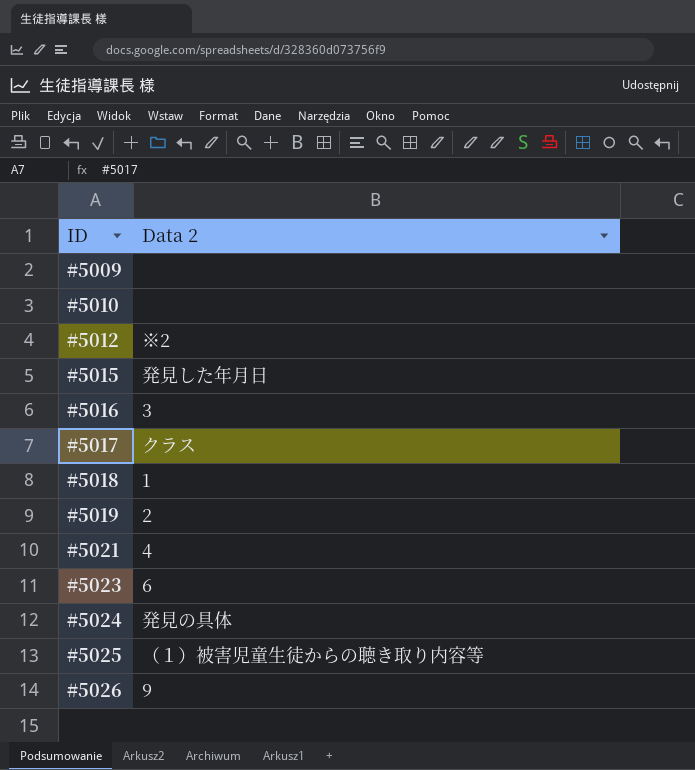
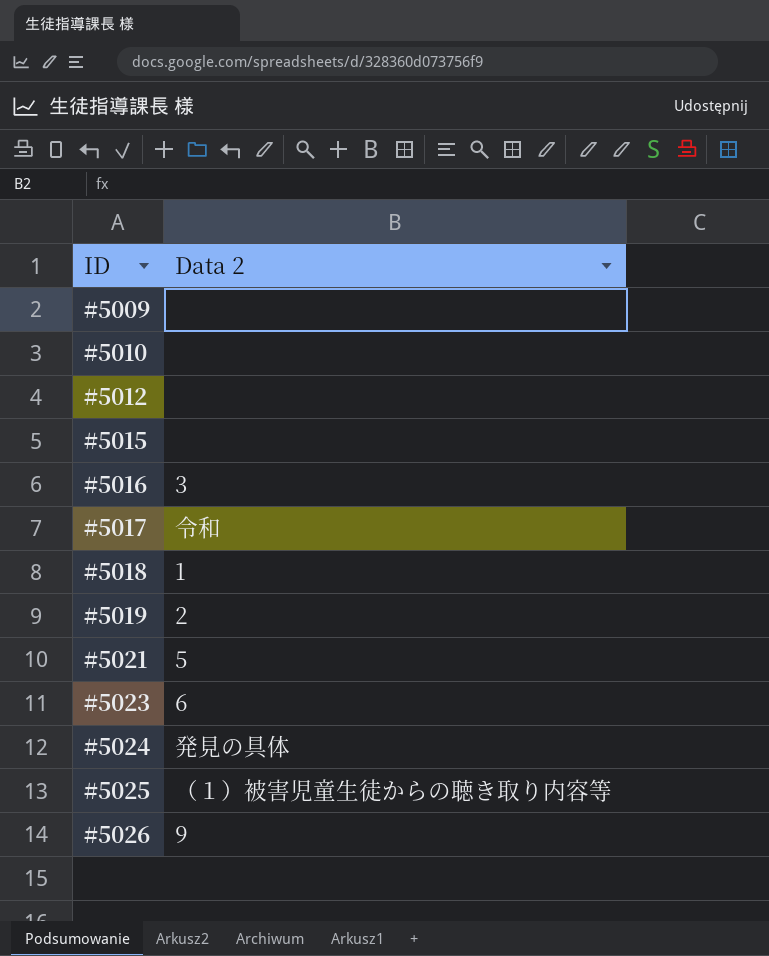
#5012 | Data 2: ※2 -> none
#5015 | Data 2: 発見した年月日 -> none
#5017 | Data 2: クラス -> 令和
#5021 | Data 2: 4 -> 5

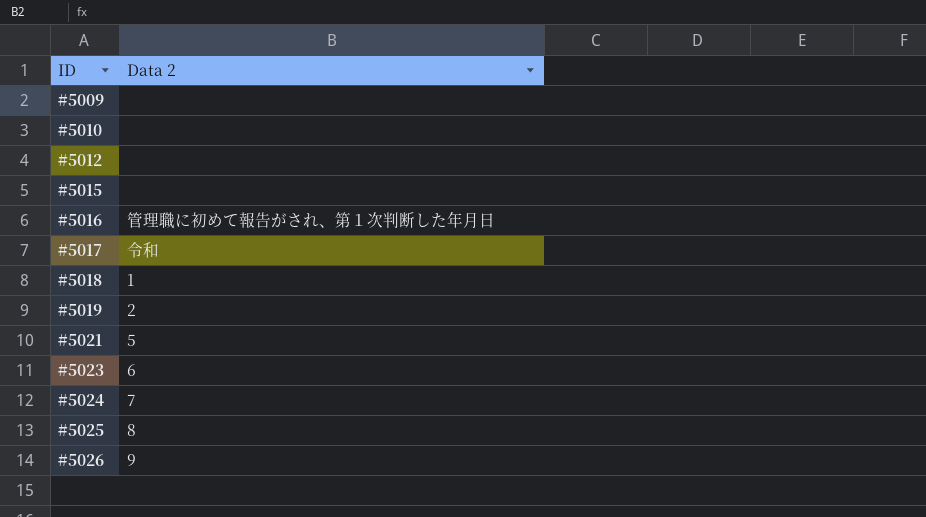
#5016 | Data 2: 3 -> 管理職に初めて報告がされ、第１次判断した年月日
#5024 | Data 2: 発見の具体 -> 7
#5025 | Data 2: （１）被害児童生徒からの聴き取り内容等 -> 8

